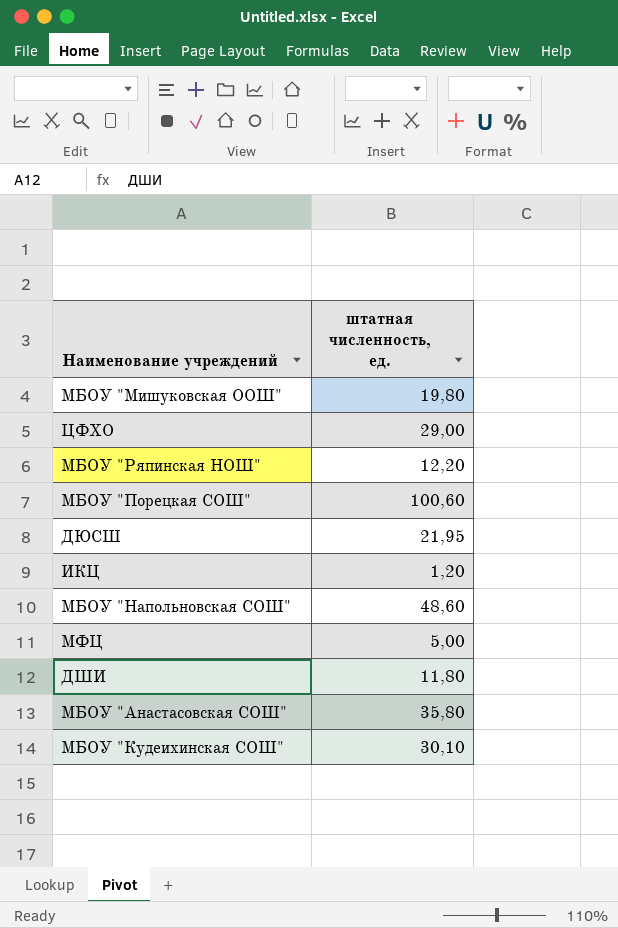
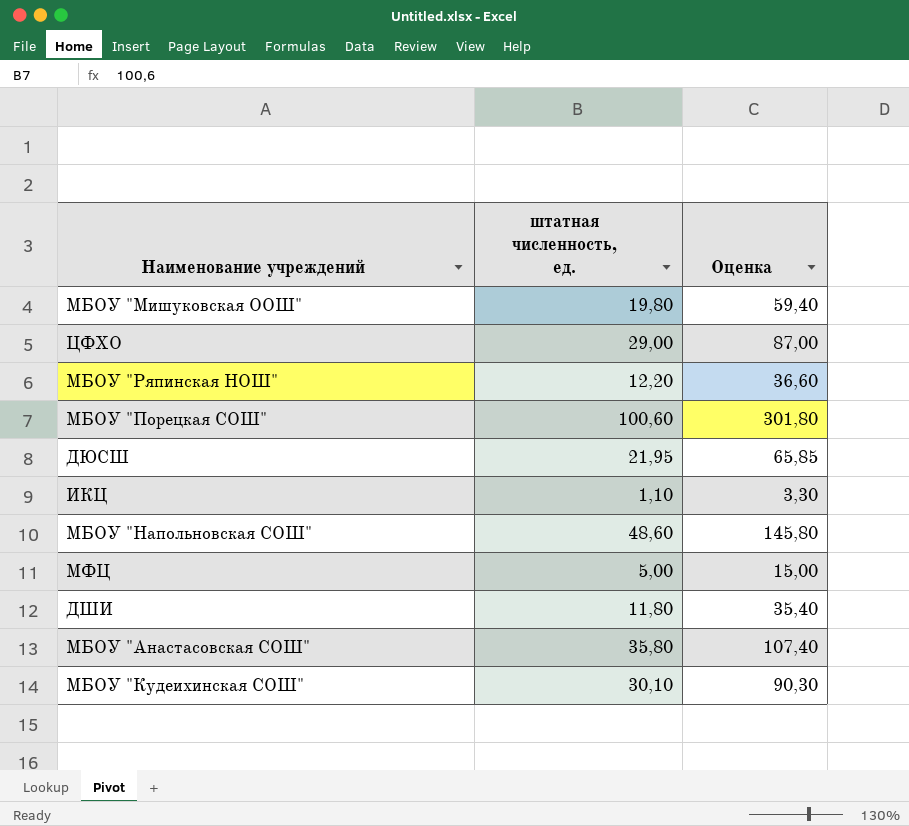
column Оценка | formula: none -> [штатная численность, ед.] * 3
ИКЦ | штатная численность, ед.: 1,20 -> 1,10

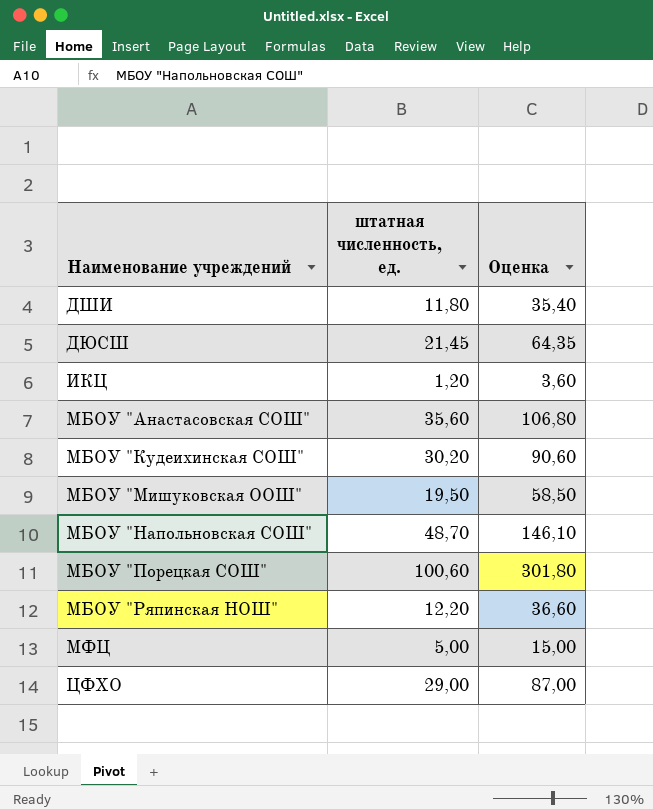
row order: none -> Наименование учреждений ascending
ДЮСШ | штатная численность, ед.: 21,95 -> 21,45
ДЮСШ | Оценка: 65,85 -> 64,35
ИКЦ | штатная численность, ед.: 1,10 -> 1,20
ИКЦ | Оценка: 3,30 -> 3,60
МБОУ "Анастасовская СОШ" | штатная численность, ед.: 35,80 -> 35,60
МБОУ "Анастасовская СОШ" | Оценка: 107,40 -> 106,80
МБОУ "Кудеихинская СОШ" | штатная численность, ед.: 30,10 -> 30,20
МБОУ "Кудеихинская СОШ" | Оценка: 90,30 -> 90,60
МБОУ "Мишуковская ООШ" | штатная численность, ед.: 19,80 -> 19,50
МБОУ "Мишуковская ООШ" | Оценка: 59,40 -> 58,50
МБОУ "Напольновская СОШ" | штатная численность, ед.: 48,60 -> 48,70
МБОУ "Напольновская СОШ" | Оценка: 145,80 -> 146,10

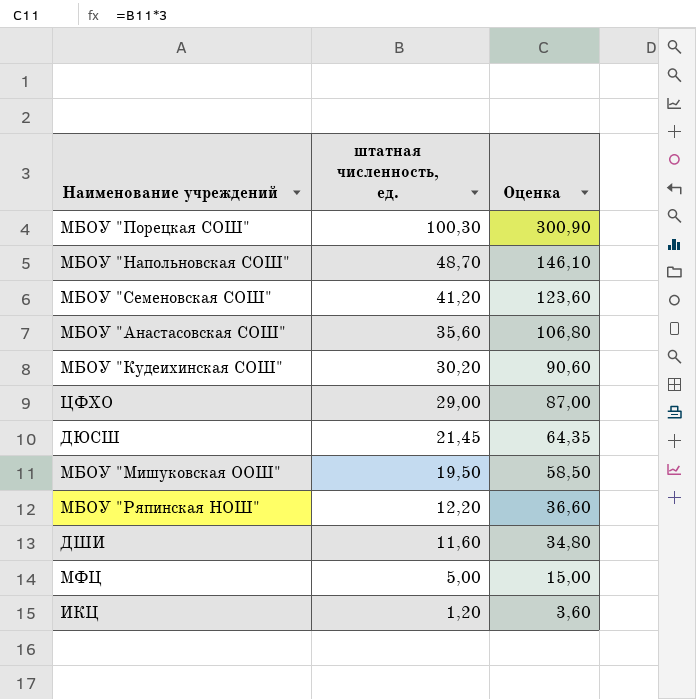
row order: Наименование учреждений ascending -> штатная численность, ед. descending
МБОУ "Порецкая СОШ" | штатная численность, ед.: 100,60 -> 100,30
МБОУ "Порецкая СОШ" | Оценка: 301,80 -> 300,90
row МБОУ "Семеновская СОШ": none -> 41,20 | 123,60
ДШИ | штатная численность, ед.: 11,80 -> 11,60
ДШИ | Оценка: 35,40 -> 34,80

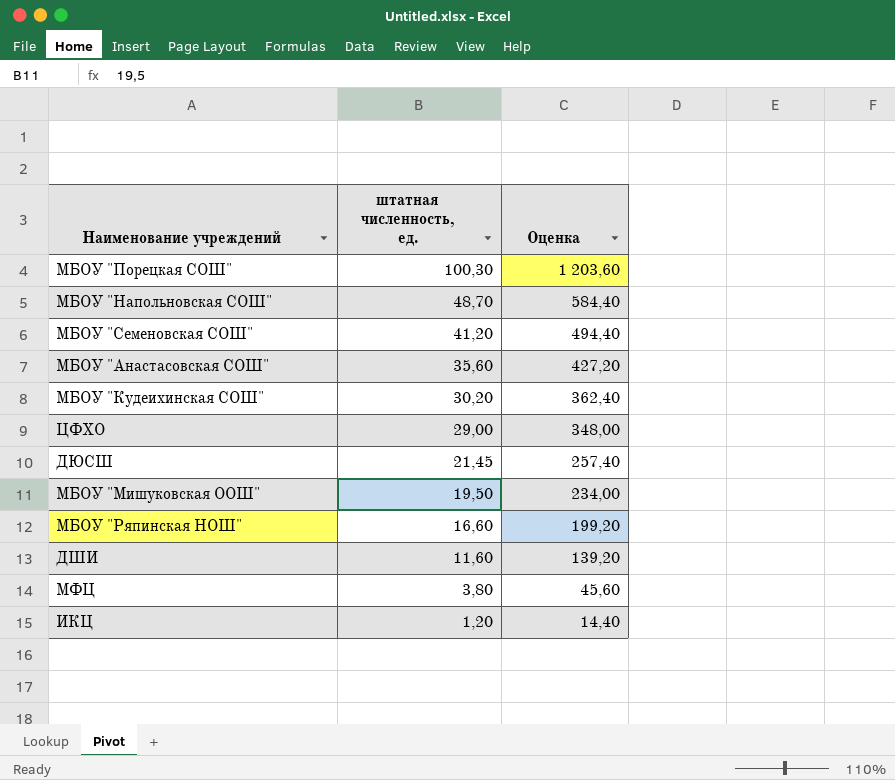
column Оценка | formula: [штатная численность, ед.] * 3 -> [штатная численность, ед.] * 12
МБОУ "Ряпинская НОШ" | штатная численность, ед.: 12,20 -> 16,60
МФЦ | штатная численность, ед.: 5,00 -> 3,80

